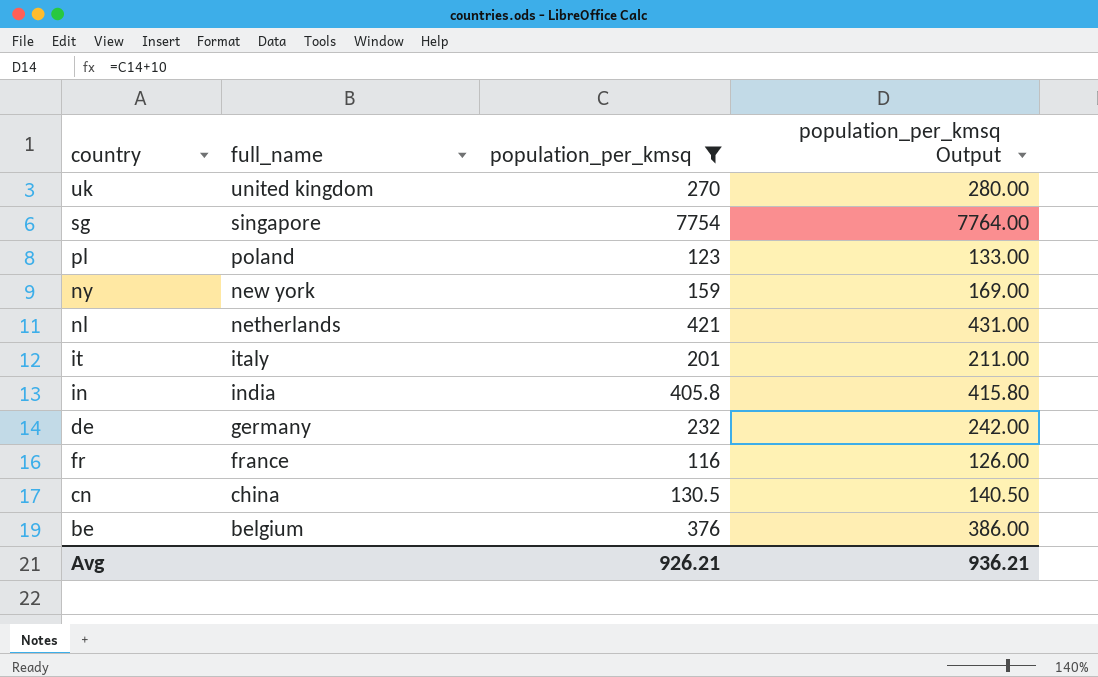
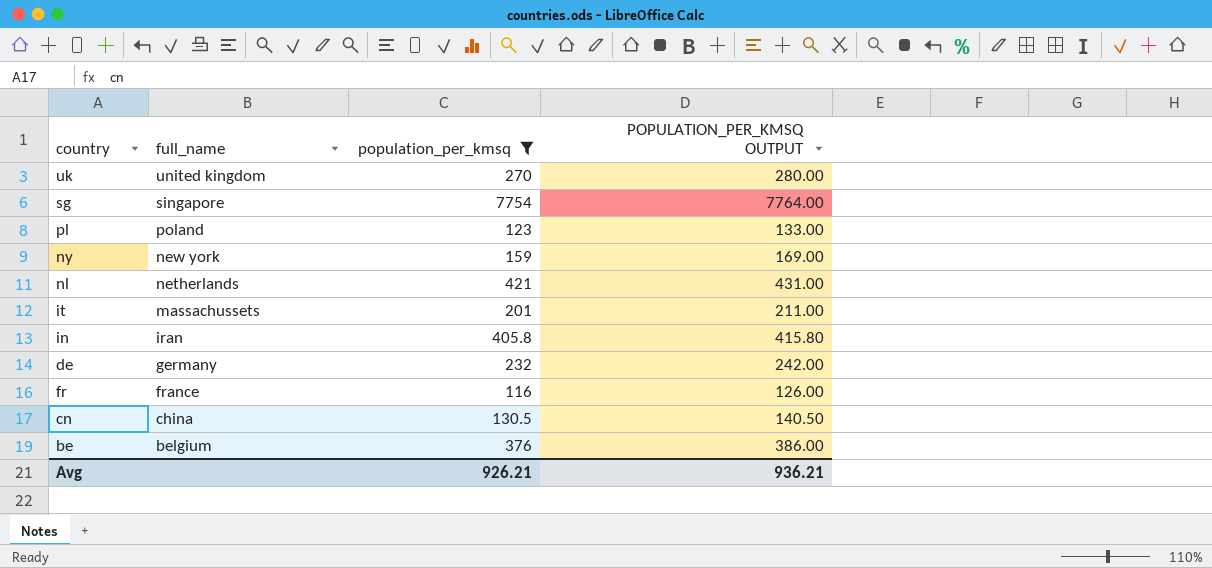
column name: population_per_kmsq Output -> POPULATION_PER_KMSQ OUTPUT
it | full_name: italy -> massachussets
in | full_name: india -> iran

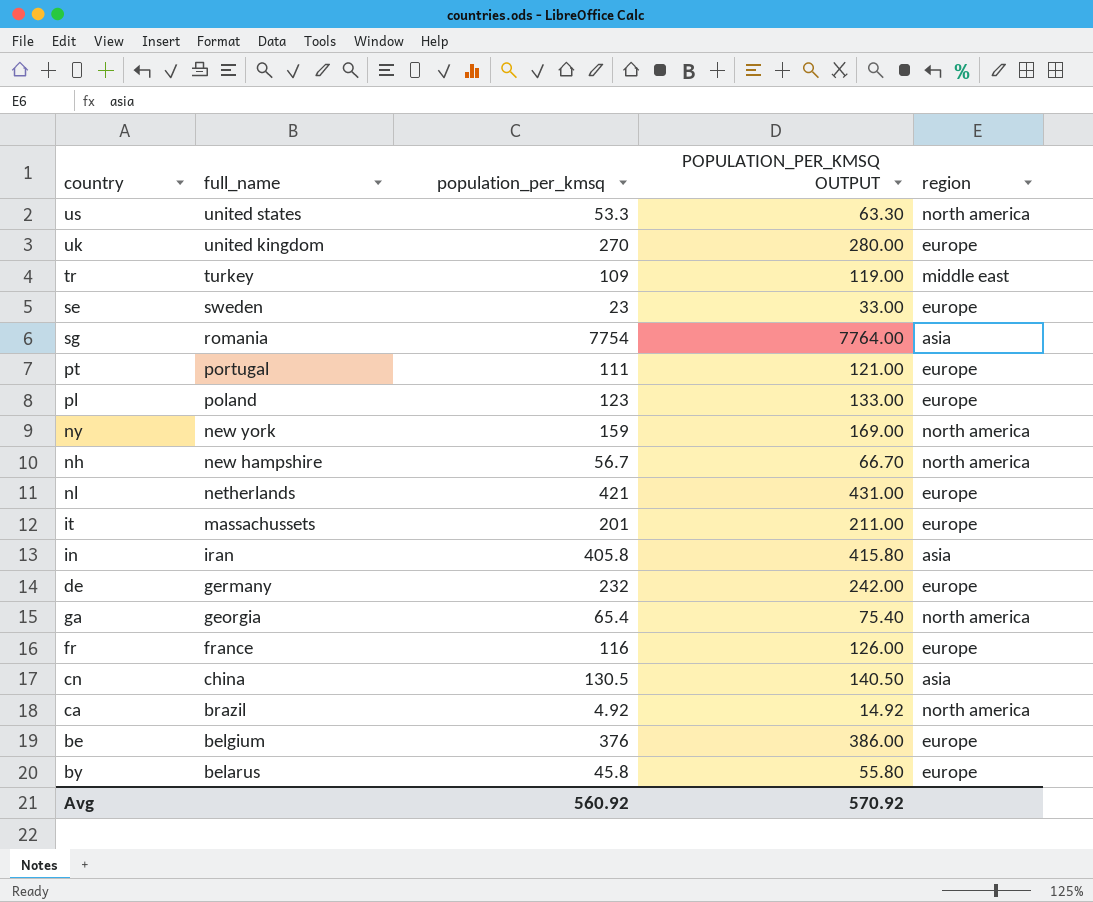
filter: population_per_kmsq >= 116 -> none
column region | position: none -> 5
sg | full_name: singapore -> romania
Avg | population_per_kmsq: 926.21 -> 560.92
Avg | POPULATION_PER_KMSQ OUTPUT: 936.21 -> 570.92

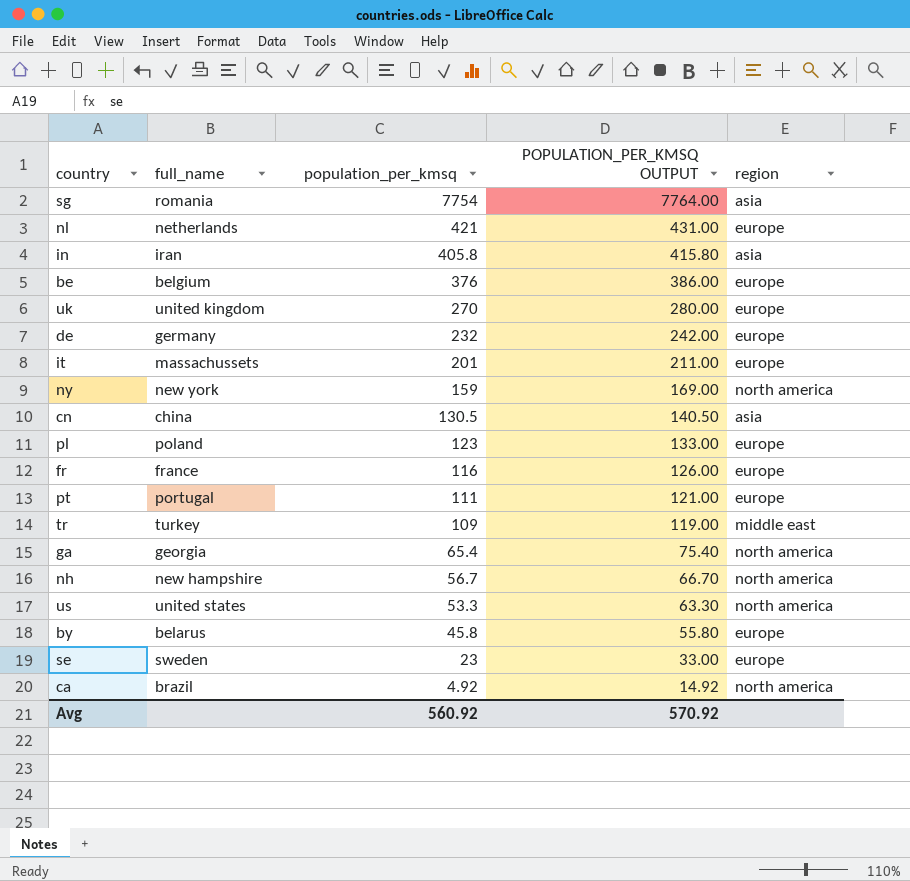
row order: full_name descending -> population_per_kmsq descending

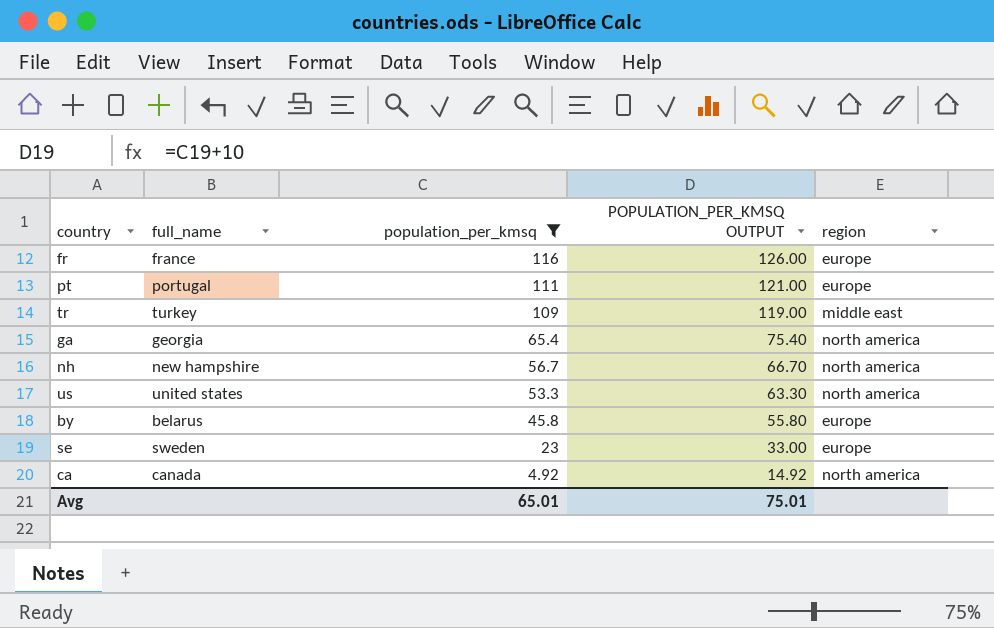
filter: none -> population_per_kmsq <= 116
ca | full_name: brazil -> canada
Avg | population_per_kmsq: 560.92 -> 65.01
Avg | POPULATION_PER_KMSQ OUTPUT: 570.92 -> 75.01

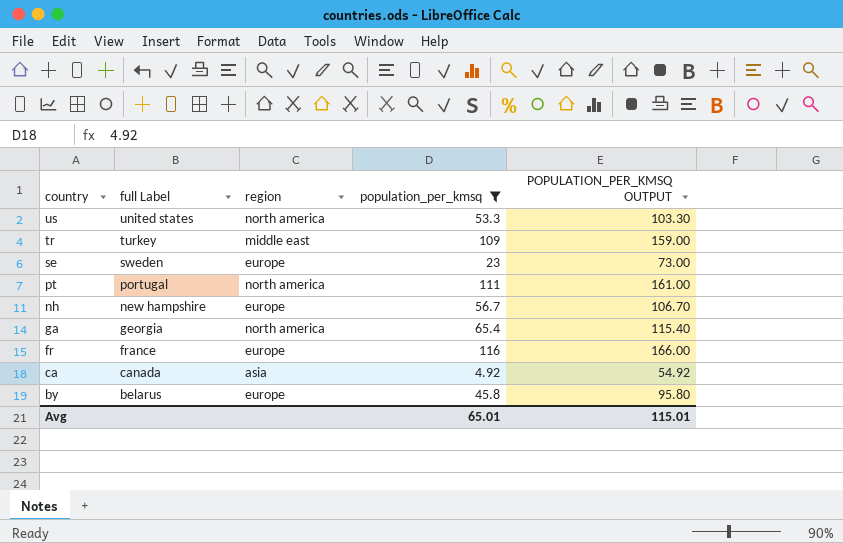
row order: population_per_kmsq descending -> country descending
column name: full_name -> full Label
column region | position: 5 -> 3
column POPULATION_PER_KMSQ OUTPUT | formula: [population_per_kmsq] + 10 -> [population_per_kmsq] + 50
pt | region: europe -> north america
nh | region: north america -> europe
ca | region: north america -> asia
Avg | POPULATION_PER_KMSQ OUTPUT: 75.01 -> 115.01

